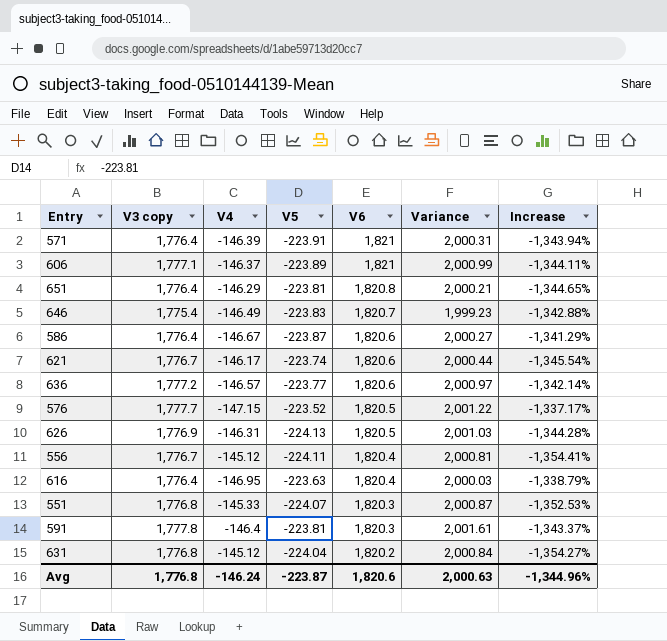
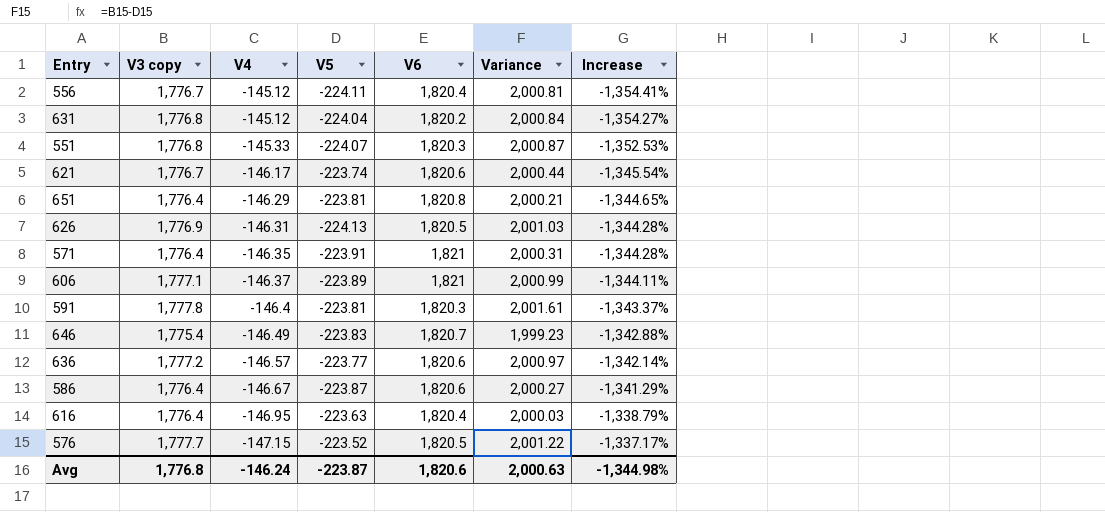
row order: V6 descending -> V4 descending
571 | V4: -146.39 -> -146.35
571 | Increase: -1,343.94% -> -1,344.28%
Avg | Increase: -1,344.96% -> -1,344.98%

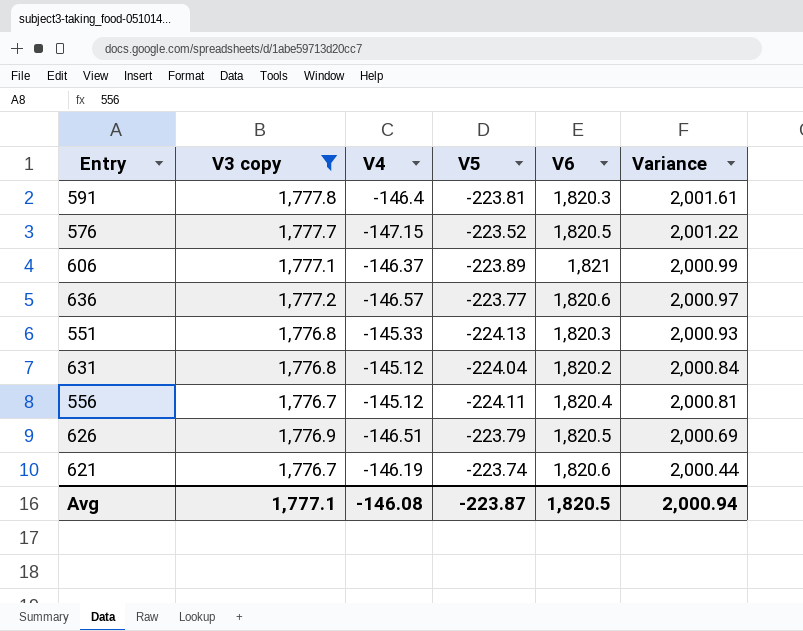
filter: none -> V3 copy >= 1,776.7
row order: V4 descending -> Variance descending
column Increase | formula: ([V6] - [V4]) / [V4] -> none
551 | V5: -224.07 -> -224.13
551 | Variance: 2,000.87 -> 2,000.93
626 | V4: -146.31 -> -146.51
626 | V5: -224.13 -> -223.79
626 | Variance: 2,001.03 -> 2,000.69
621 | V4: -146.17 -> -146.19
Avg | V3 copy: 1,776.8 -> 1,777.1
Avg | V4: -146.24 -> -146.08
Avg | V6: 1,820.6 -> 1,820.5
Avg | Variance: 2,000.63 -> 2,000.94

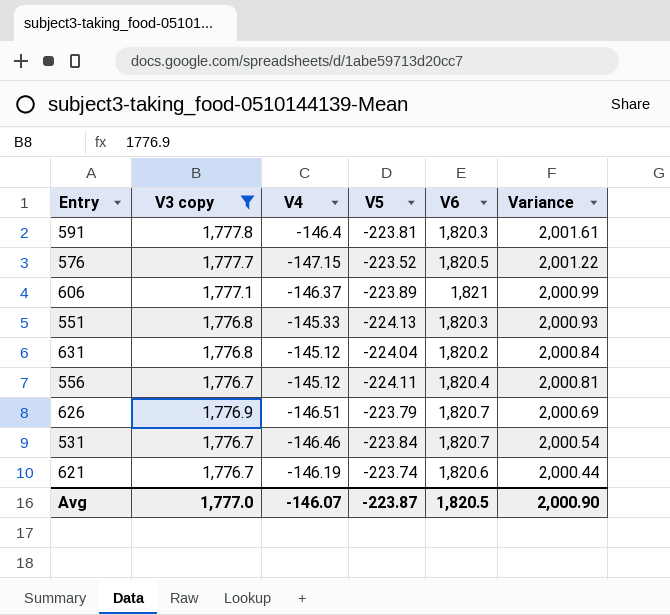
row 636: 1,777.2 | -146.57 | -223.77 | 1,820.6 | 2,000.97 -> none
626 | V6: 1,820.5 -> 1,820.7
row 531: none -> 1,776.7 | -146.46 | -223.84 | 1,820.7 | 2,000.54
Avg | V3 copy: 1,777.1 -> 1,777.0
Avg | V4: -146.08 -> -146.07
Avg | Variance: 2,000.94 -> 2,000.90

